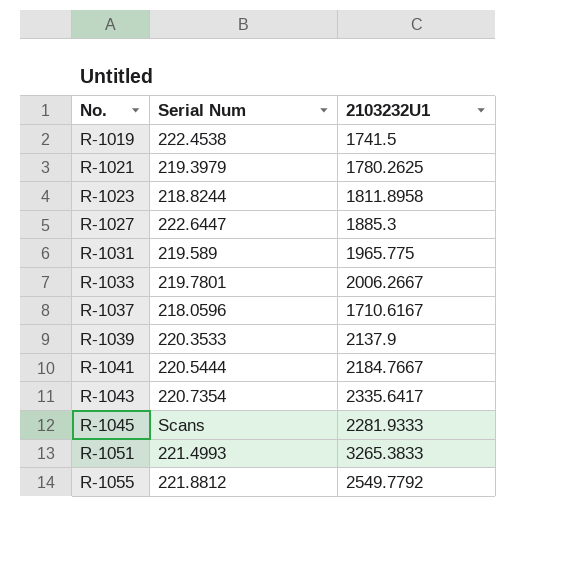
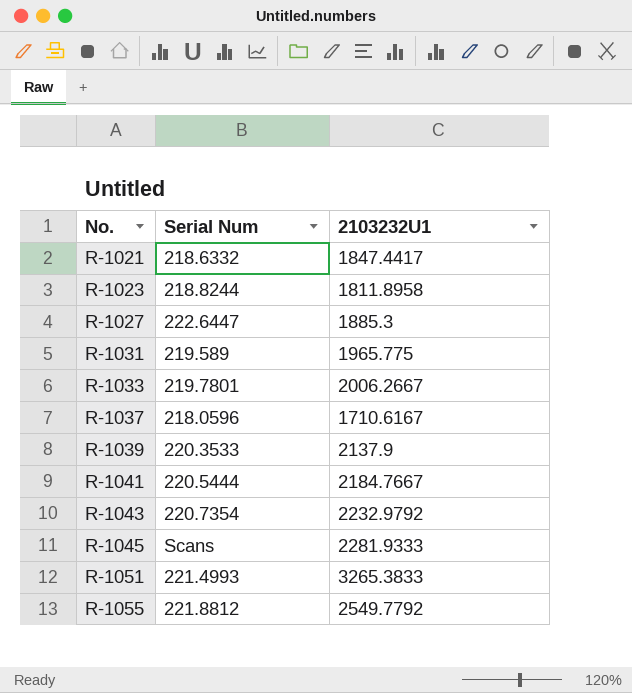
row R-1019: 222.4538 | 1741.5 -> none
R-1021 | Serial Num: 219.3979 -> 218.6332
R-1021 | 2103232U1: 1780.2625 -> 1847.4417
R-1043 | 2103232U1: 2335.6417 -> 2232.9792

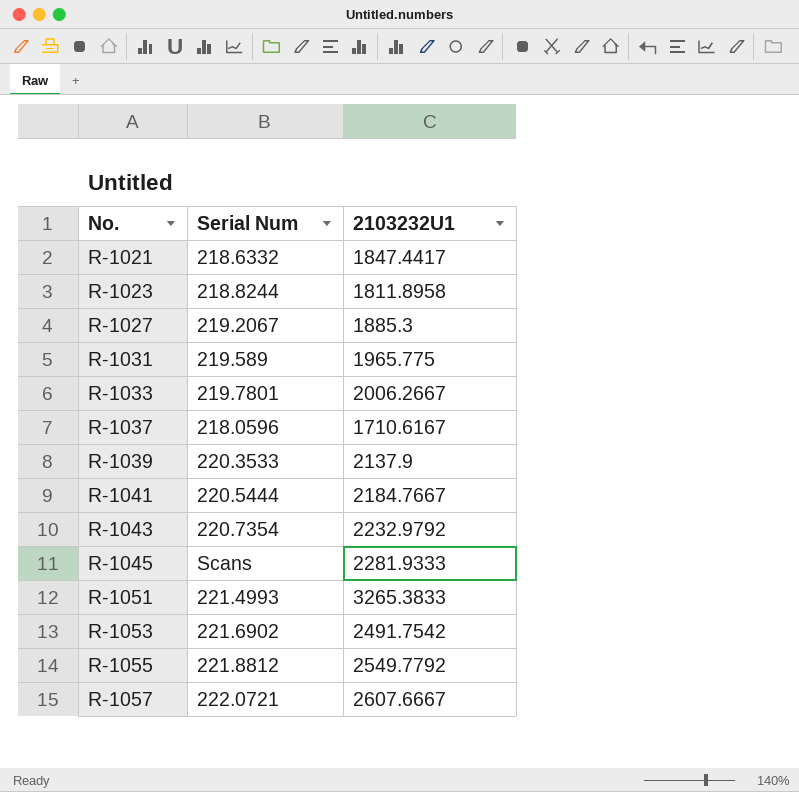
R-1027 | Serial Num: 222.6447 -> 219.2067
row R-1053: none -> 221.6902 | 2491.7542
row R-1057: none -> 222.0721 | 2607.6667

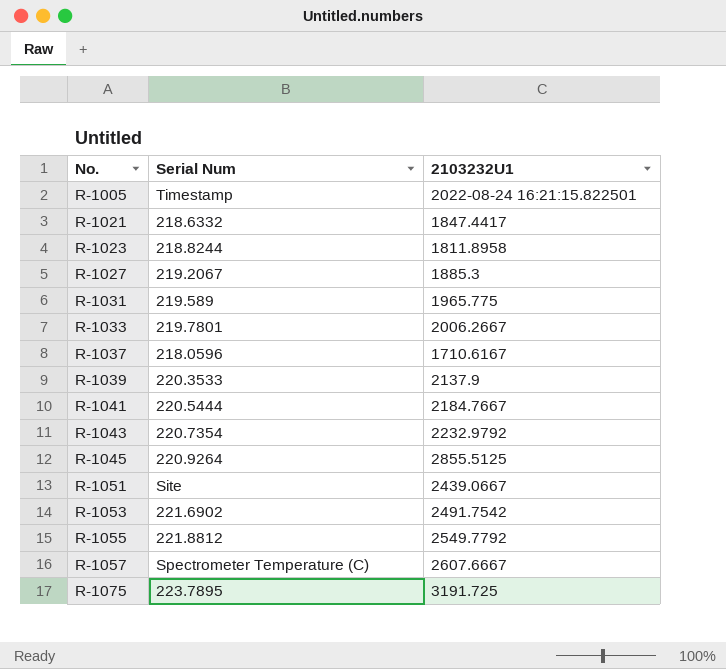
row R-1005: none -> Timestamp | 2022-08-24 16:21:15.822501
R-1045 | Serial Num: Scans -> 220.9264
R-1045 | 2103232U1: 2281.9333 -> 2855.5125
R-1051 | Serial Num: 221.4993 -> Site
R-1051 | 2103232U1: 3265.3833 -> 2439.0667
R-1057 | Serial Num: 222.0721 -> Spectrometer Temperature (C)
row R-1075: none -> 223.7895 | 3191.725

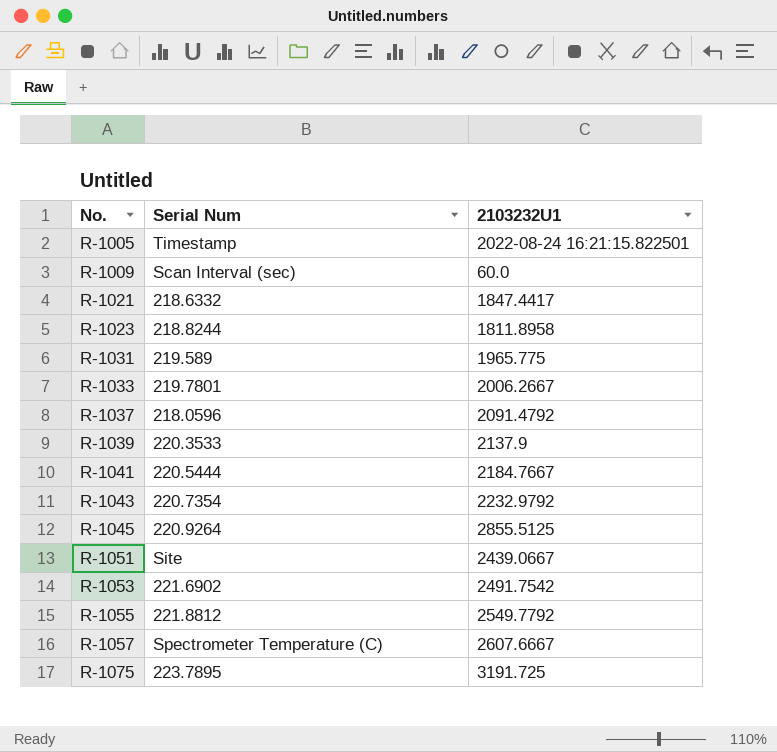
row R-1027: 219.2067 | 1885.3 -> none
row R-1009: none -> Scan Interval (sec) | 60.0
R-1037 | 2103232U1: 1710.6167 -> 2091.4792

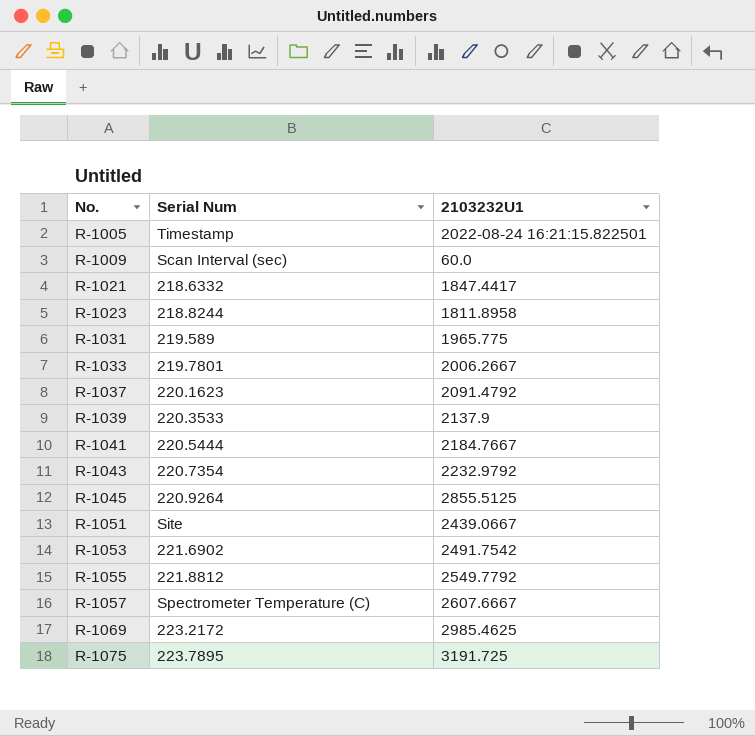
R-1037 | Serial Num: 218.0596 -> 220.1623
row R-1069: none -> 223.2172 | 2985.4625

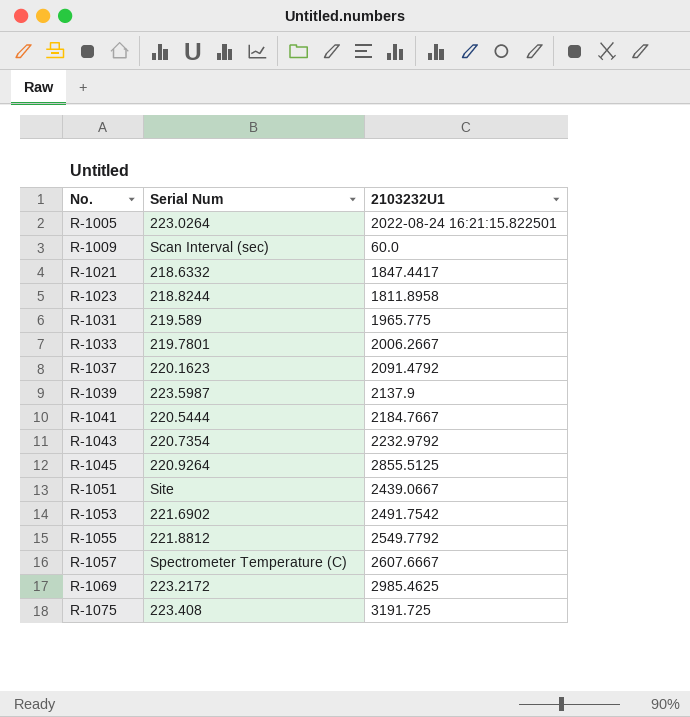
R-1005 | Serial Num: Timestamp -> 223.0264
R-1039 | Serial Num: 220.3533 -> 223.5987
R-1075 | Serial Num: 223.7895 -> 223.408

